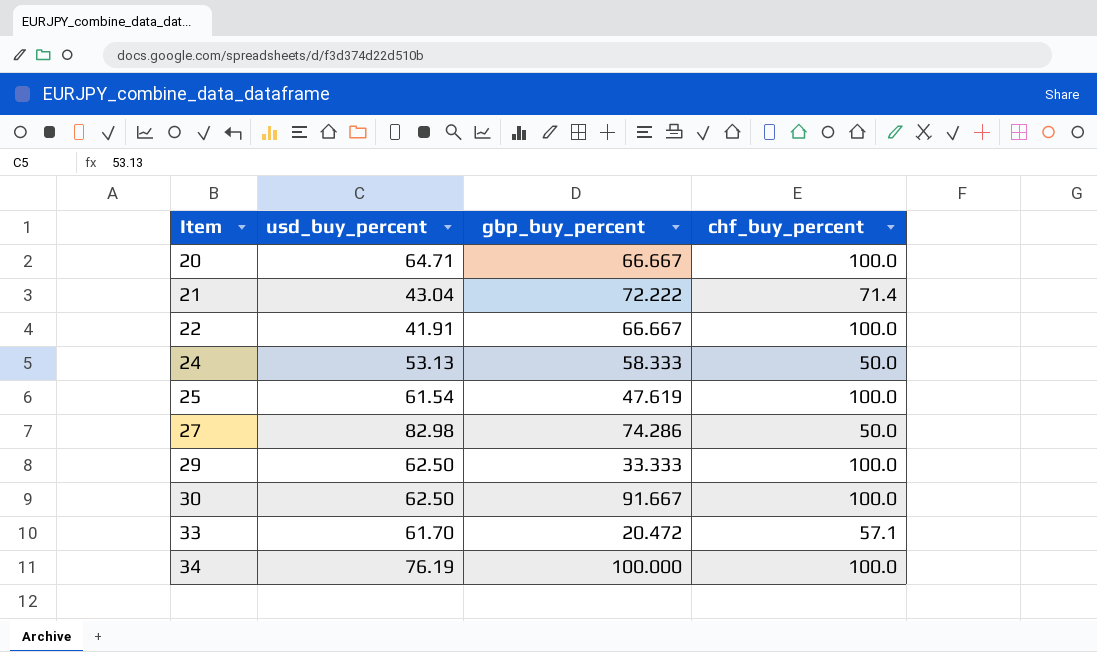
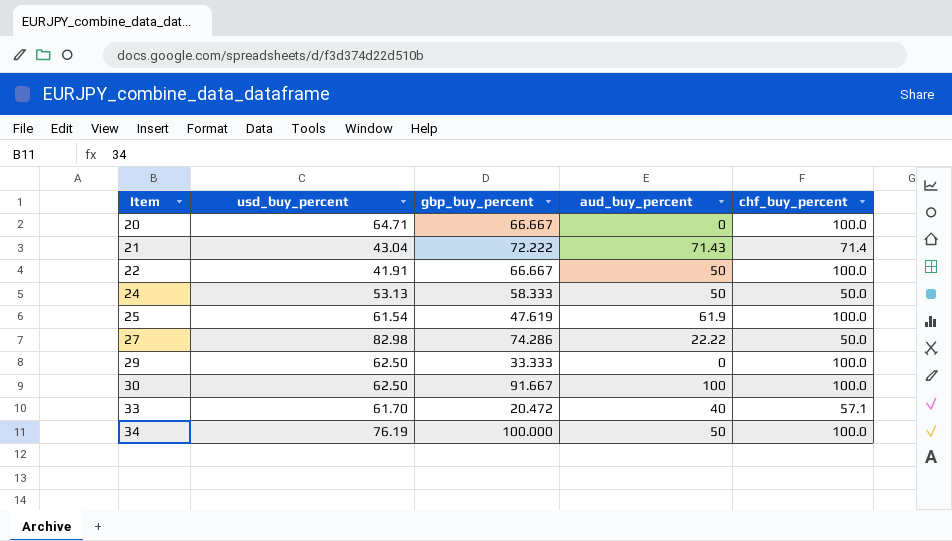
column aud_buy_percent | position: none -> 4

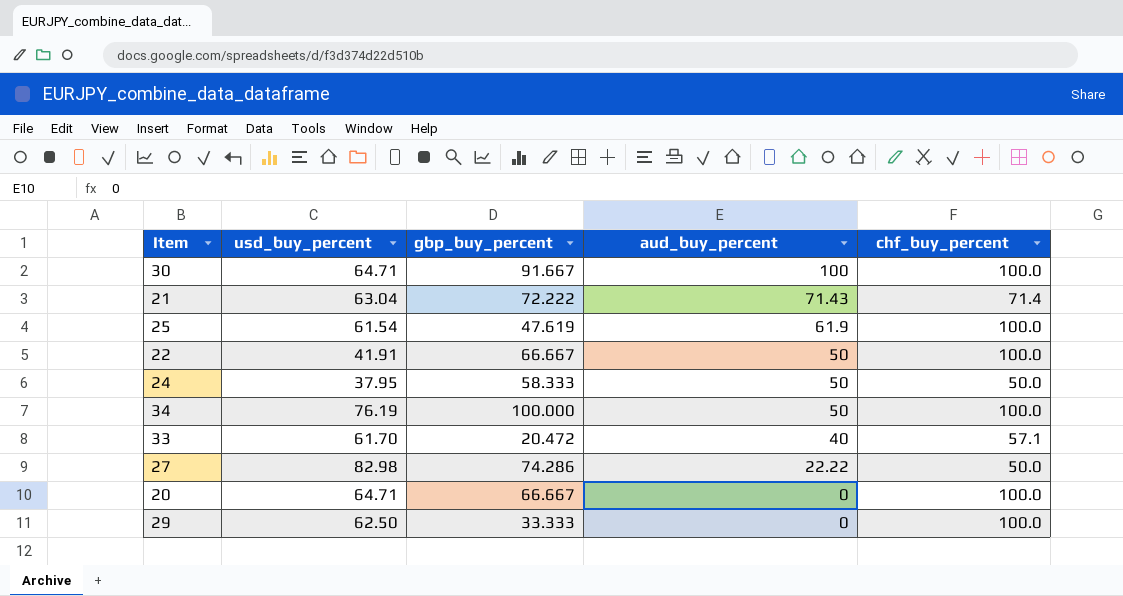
row order: Item ascending -> aud_buy_percent descending
30 | usd_buy_percent: 62.50 -> 64.71
21 | usd_buy_percent: 43.04 -> 63.04
24 | usd_buy_percent: 53.13 -> 37.95

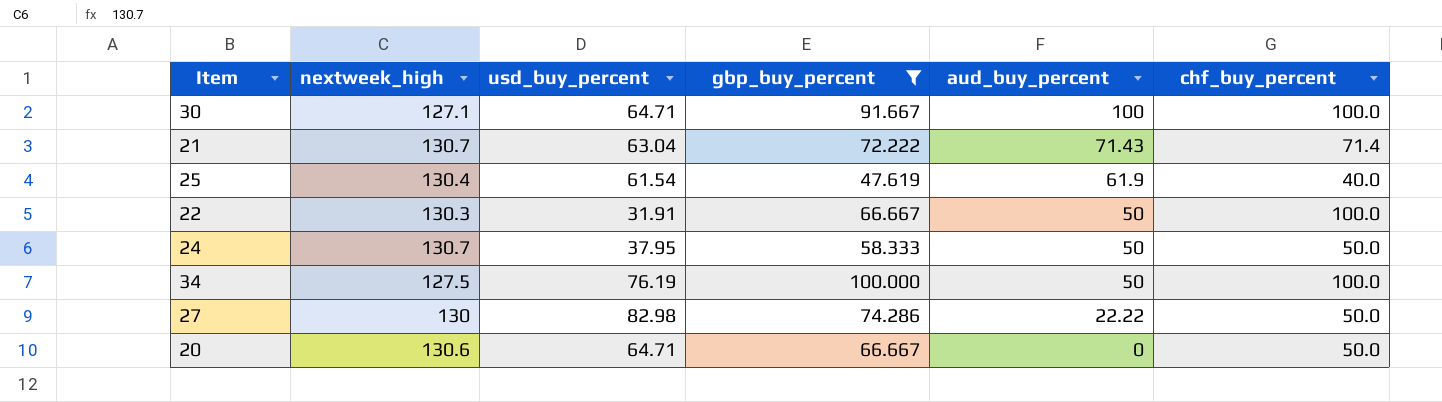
filter: none -> gbp_buy_percent >= 47.619
column nextweek_high | position: none -> 2
25 | chf_buy_percent: 100.0 -> 40.0
22 | usd_buy_percent: 41.91 -> 31.91
20 | chf_buy_percent: 100.0 -> 50.0

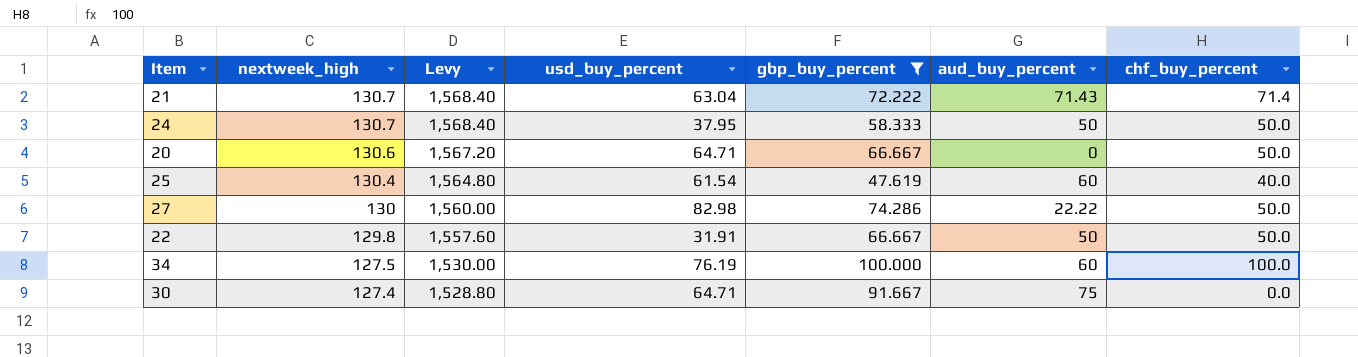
row order: aud_buy_percent descending -> nextweek_high descending
column Levy | formula: none -> [nextweek_high] * 12
25 | aud_buy_percent: 61.9 -> 60
22 | nextweek_high: 130.3 -> 129.8
22 | chf_buy_percent: 100.0 -> 50.0
34 | aud_buy_percent: 50 -> 60
30 | nextweek_high: 127.1 -> 127.4
30 | aud_buy_percent: 100 -> 75
30 | chf_buy_percent: 100.0 -> 0.0

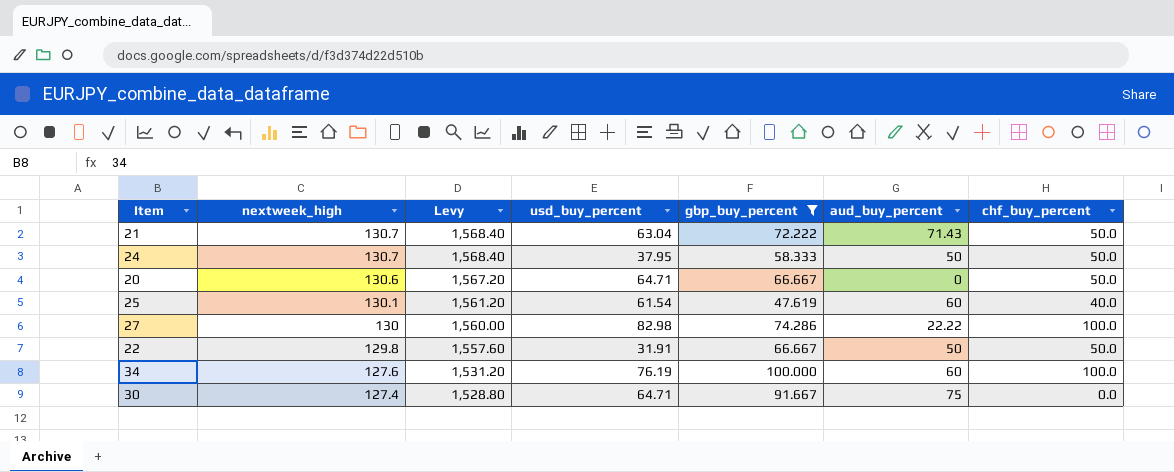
21 | chf_buy_percent: 71.4 -> 50.0
25 | nextweek_high: 130.4 -> 130.1
25 | Levy: 1,564.80 -> 1,561.20
27 | chf_buy_percent: 50.0 -> 100.0
34 | nextweek_high: 127.5 -> 127.6
34 | Levy: 1,530.00 -> 1,531.20

